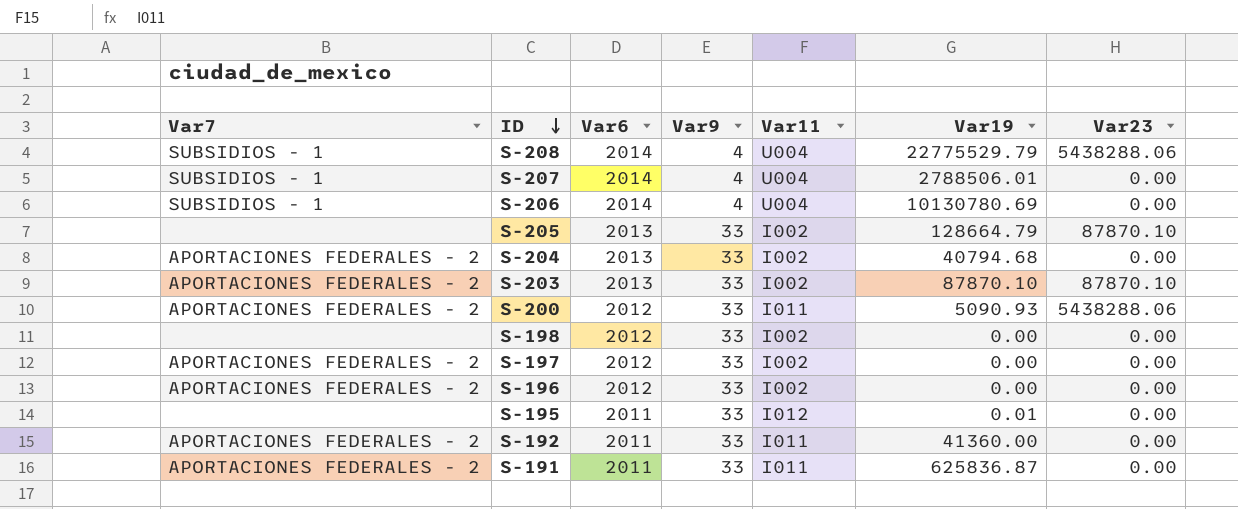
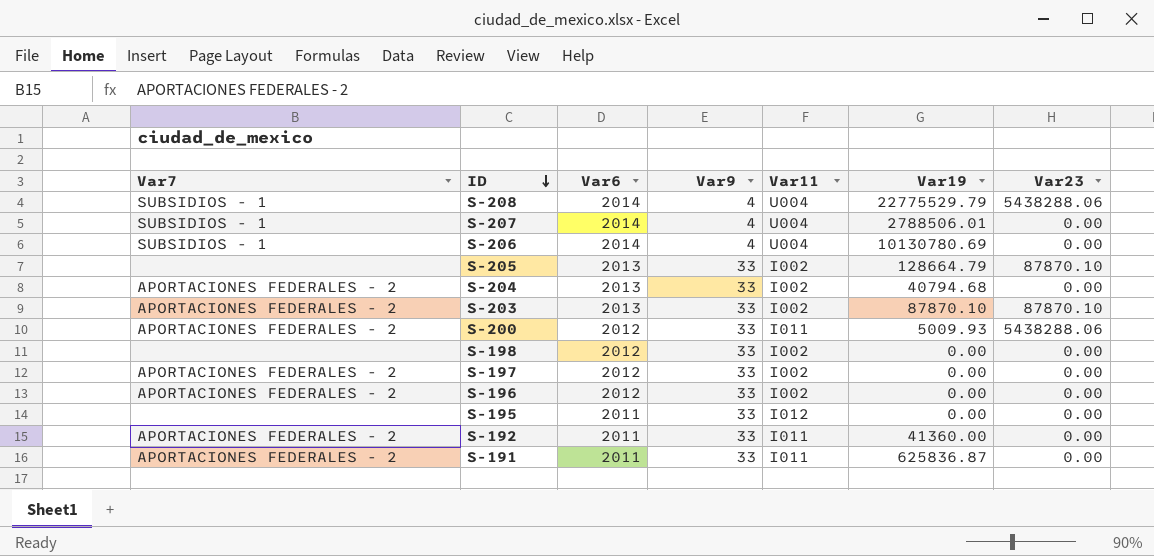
S-200 | Var19: 5090.93 -> 5009.93
S-195 | Var19: 0.01 -> 0.00

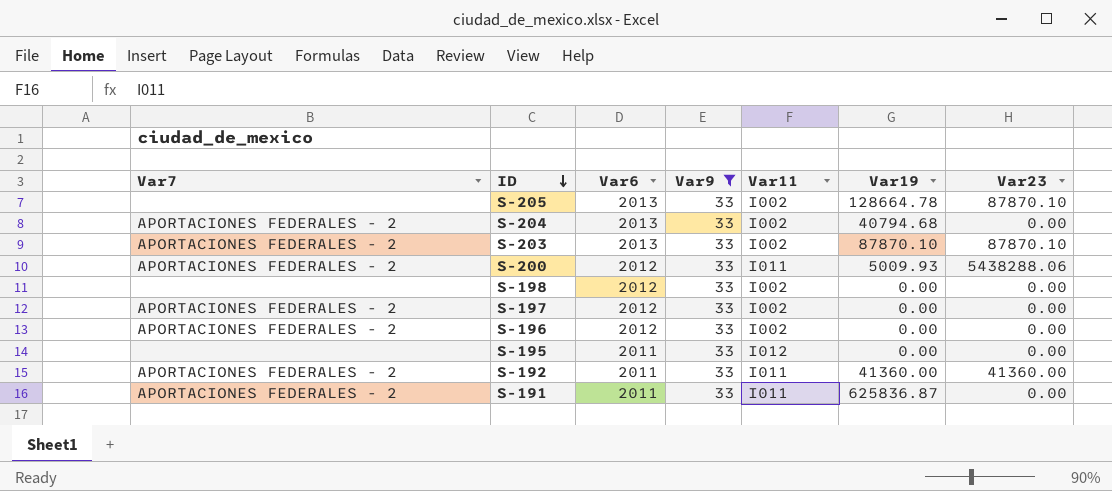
filter: none -> Var9 = 33
S-205 | Var19: 128664.79 -> 128664.78
S-192 | Var23: 0.00 -> 41360.00

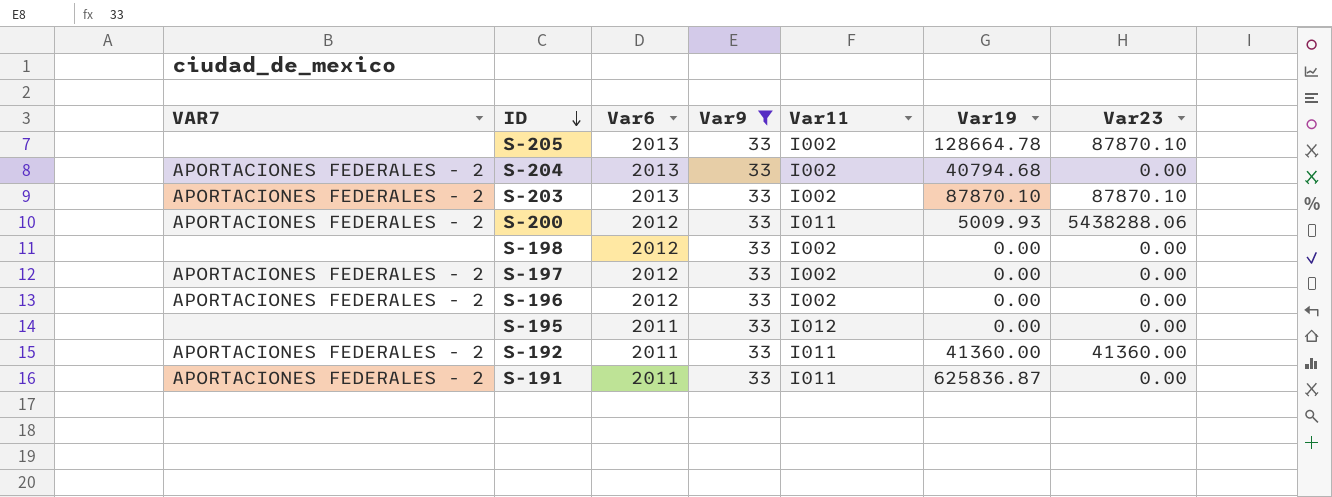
column name: Var7 -> VAR7

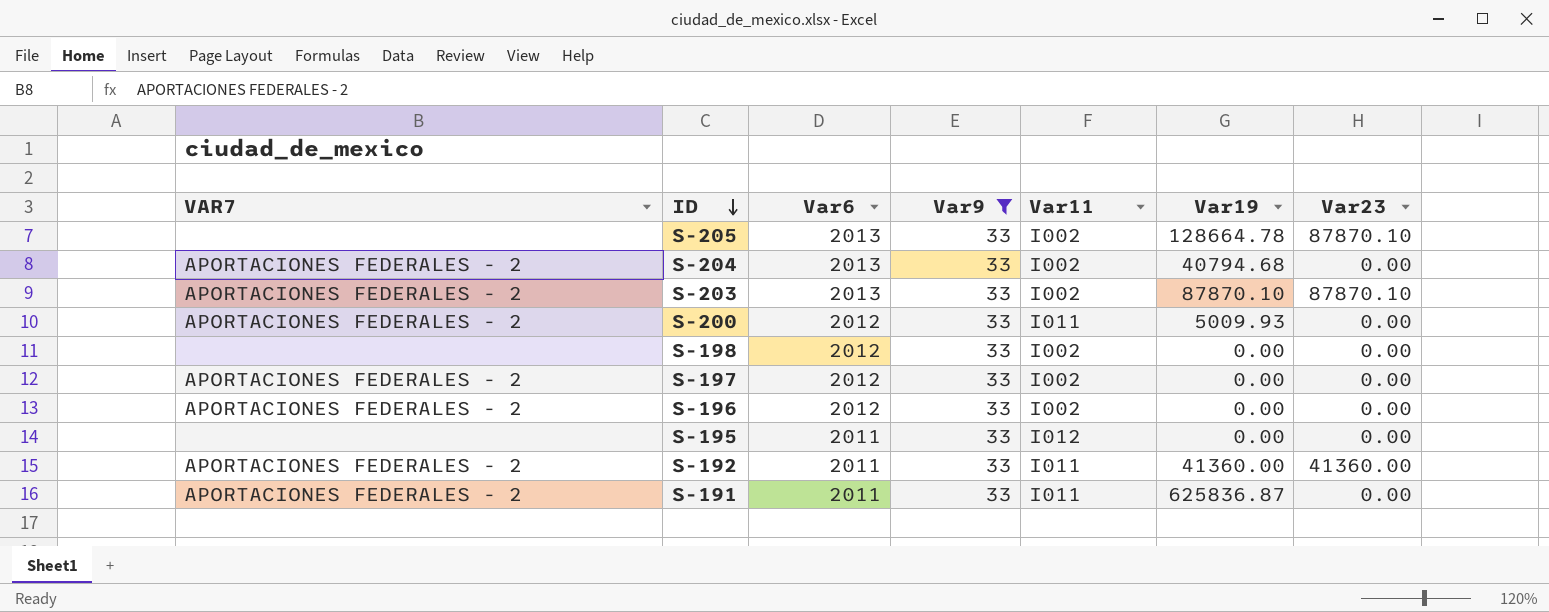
S-200 | Var23: 5438288.06 -> 0.00

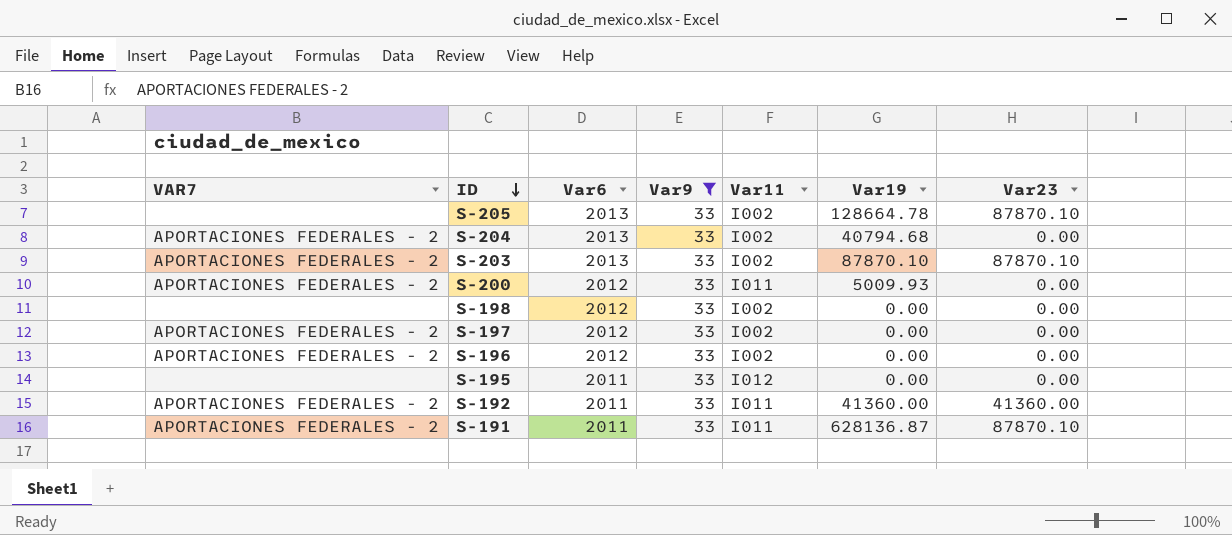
S-191 | Var19: 625836.87 -> 628136.87
S-191 | Var23: 0.00 -> 87870.10

